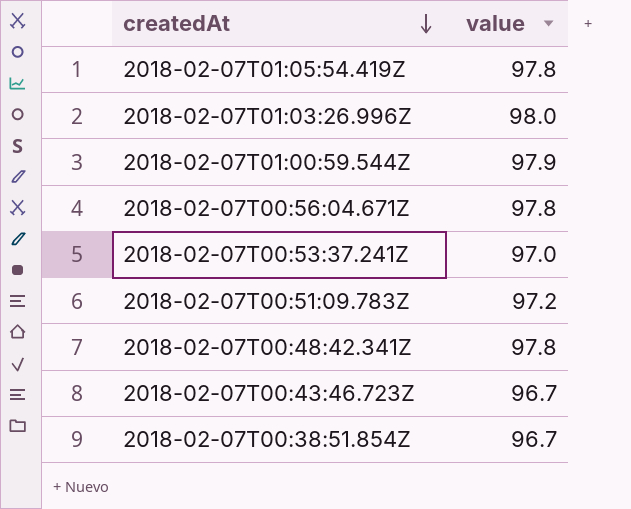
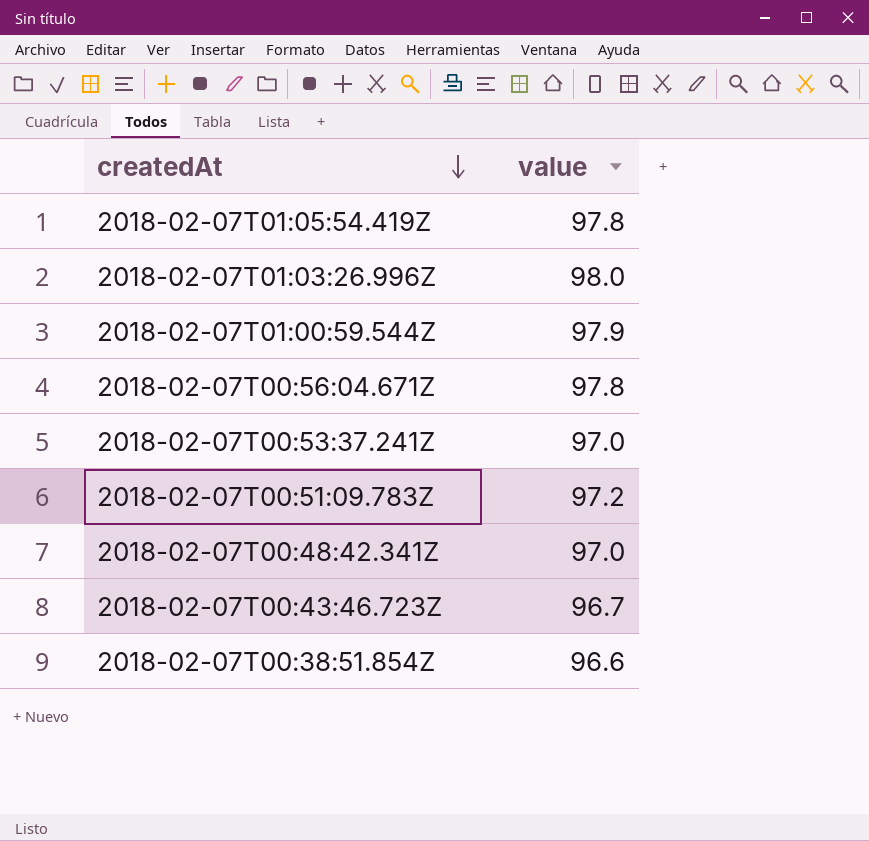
2018-02-07T00:48:42.341Z | value: 97.8 -> 97.0
2018-02-07T00:38:51.854Z | value: 96.7 -> 96.6

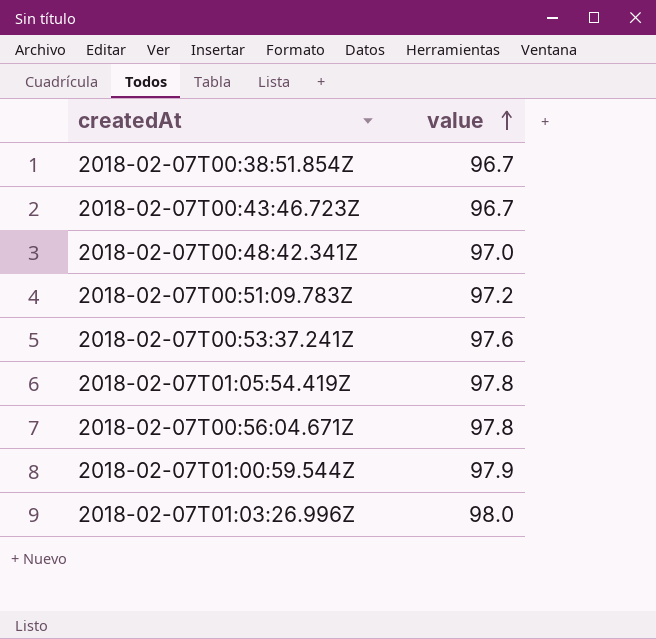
row order: createdAt descending -> value ascending
2018-02-07T00:38:51.854Z | value: 96.6 -> 96.7
2018-02-07T00:53:37.241Z | value: 97.0 -> 97.6

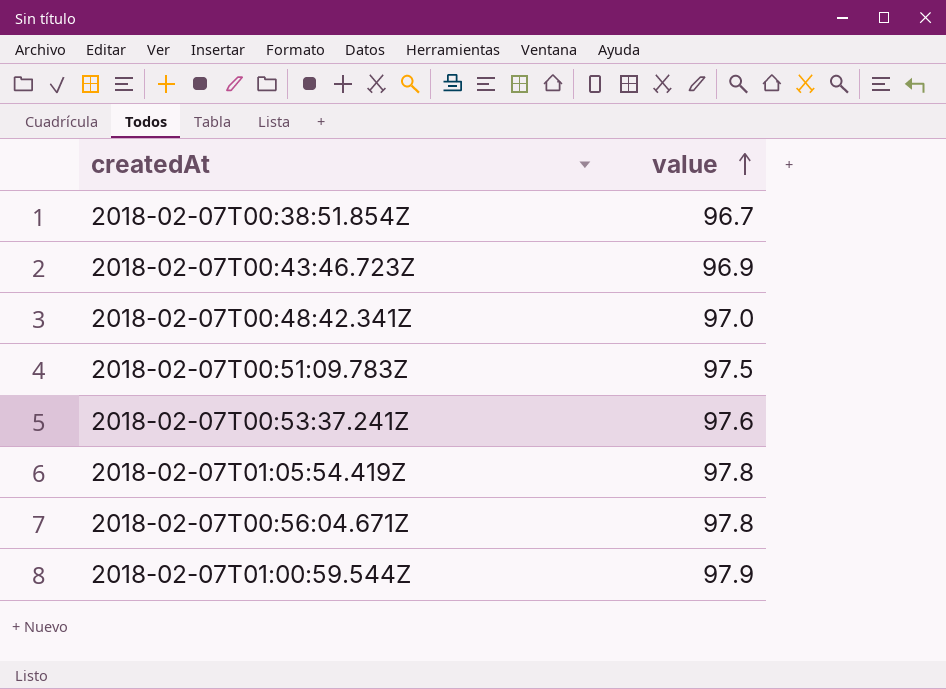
row 2018-02-07T01:03:26.996Z: 98.0 -> none
2018-02-07T00:43:46.723Z | value: 96.7 -> 96.9
2018-02-07T00:51:09.783Z | value: 97.2 -> 97.5

